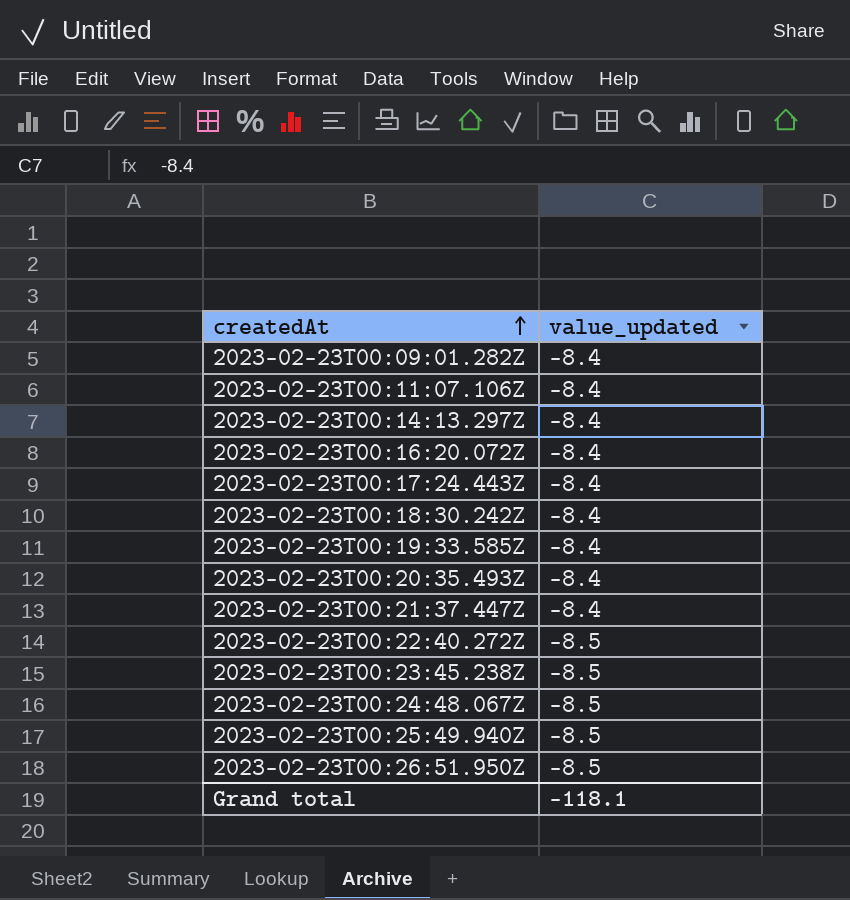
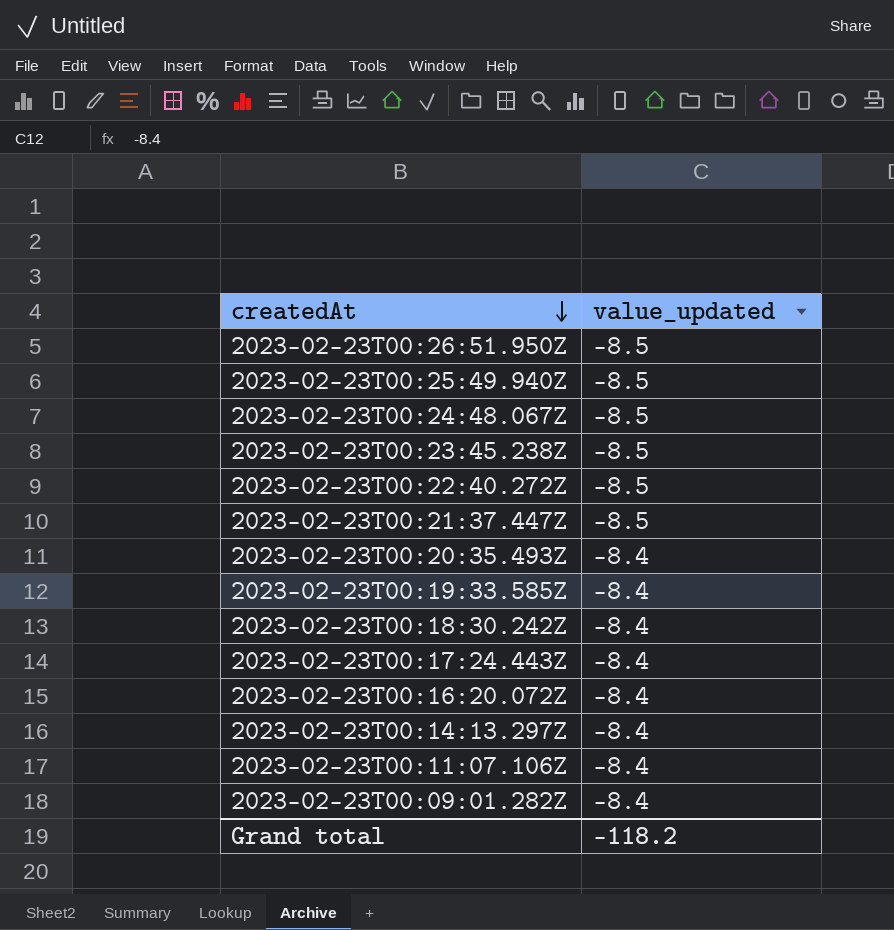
row order: createdAt ascending -> createdAt descending
2023-02-23T00:21:37.447Z | value_updated: -8.4 -> -8.5
Grand total | value_updated: -118.1 -> -118.2

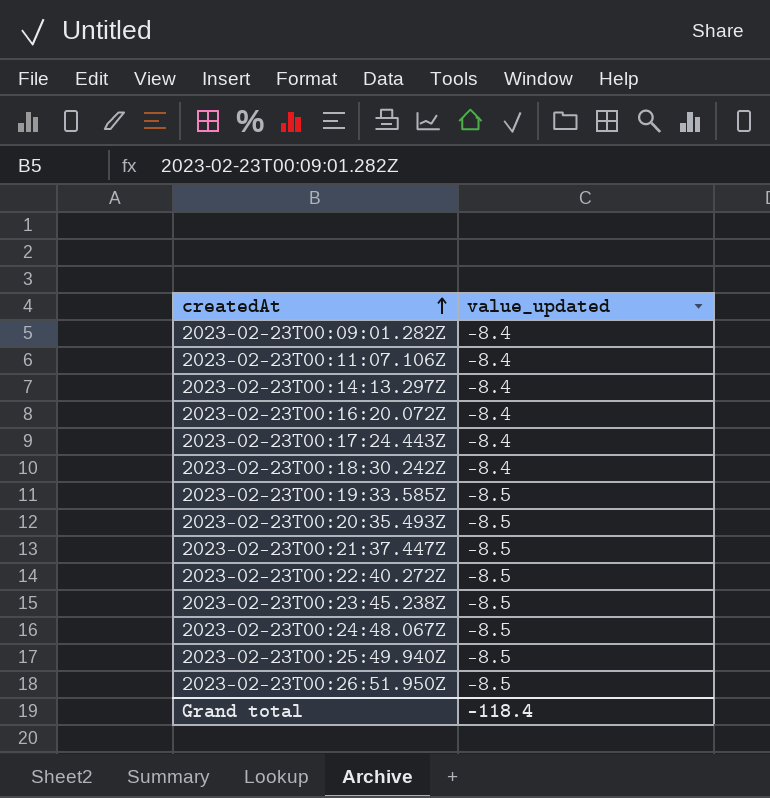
row order: createdAt descending -> createdAt ascending
2023-02-23T00:19:33.585Z | value_updated: -8.4 -> -8.5
2023-02-23T00:20:35.493Z | value_updated: -8.4 -> -8.5
Grand total | value_updated: -118.2 -> -118.4

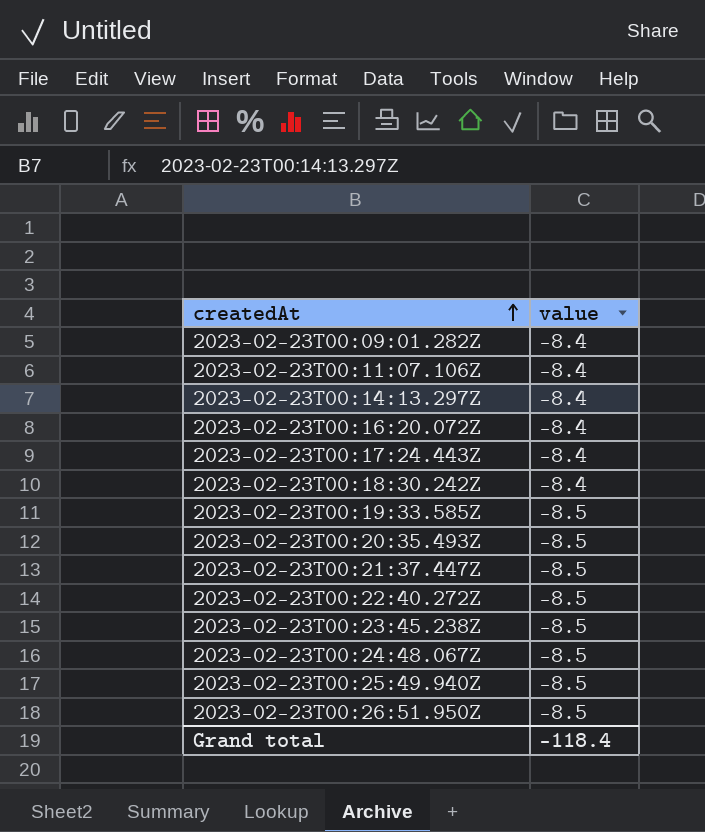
column name: value_updated -> value

